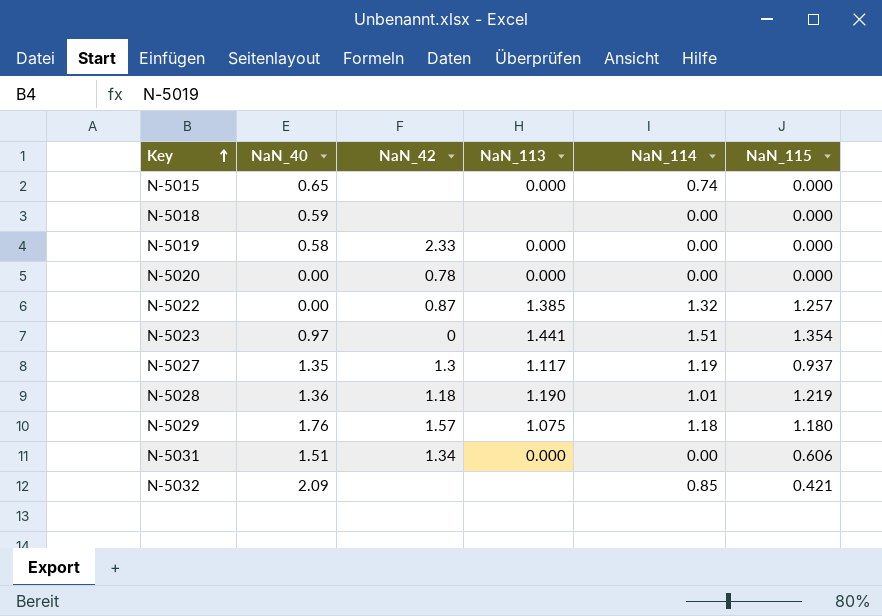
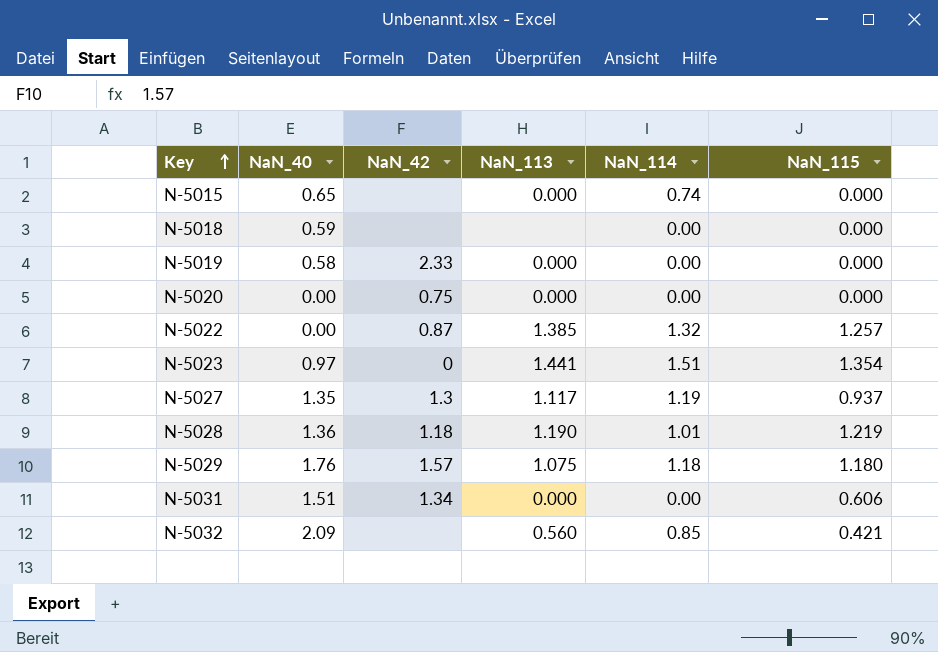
N-5020 | NaN_42: 0.78 -> 0.75
N-5032 | NaN_113: none -> 0.560

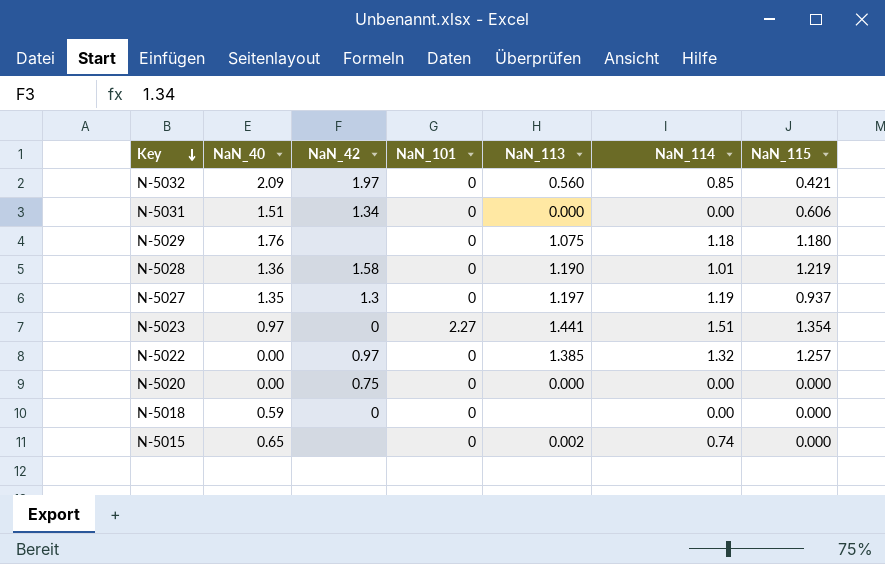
row order: Key ascending -> Key descending
column NaN_101 | position: none -> 4
row N-5019: 0.58 | 2.33 | 0.000 | 0.00 | 0.000 -> none
N-5032 | NaN_42: none -> 1.97
N-5029 | NaN_42: 1.57 -> none
N-5028 | NaN_42: 1.18 -> 1.58
N-5027 | NaN_113: 1.117 -> 1.197
N-5022 | NaN_42: 0.87 -> 0.97
N-5018 | NaN_42: none -> 0
N-5015 | NaN_113: 0.000 -> 0.002

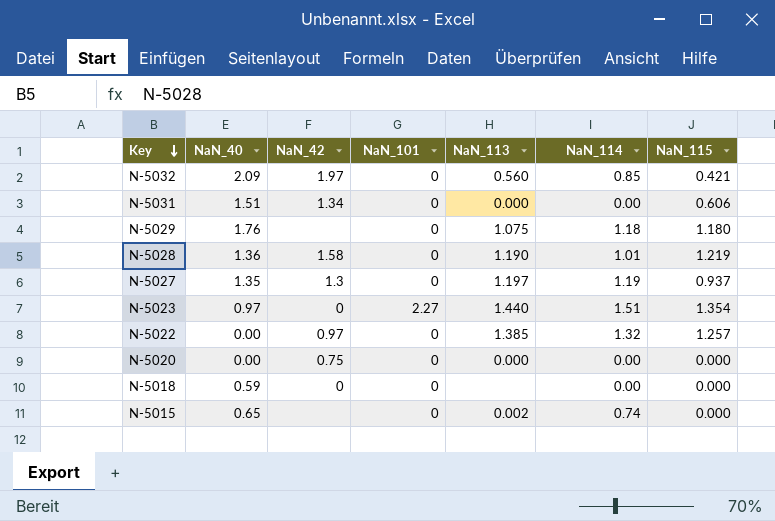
N-5023 | NaN_113: 1.441 -> 1.440

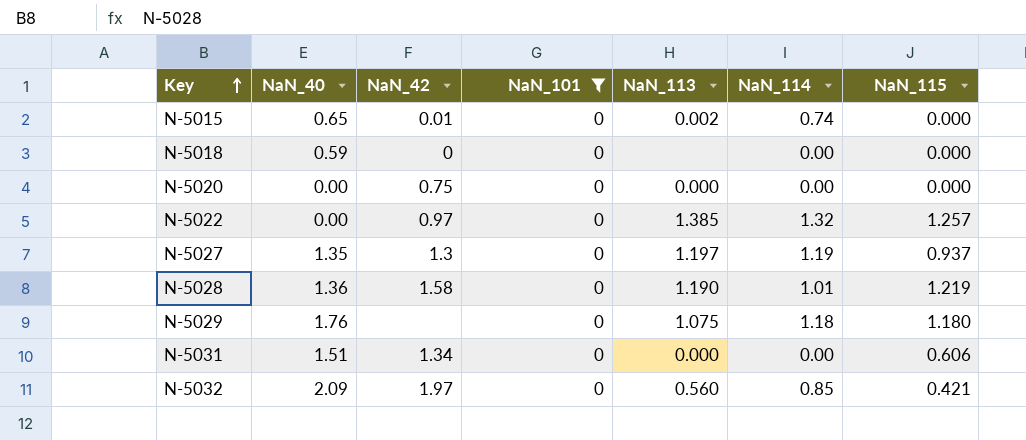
filter: none -> NaN_101 = 0
row order: Key descending -> Key ascending
N-5015 | NaN_42: none -> 0.01

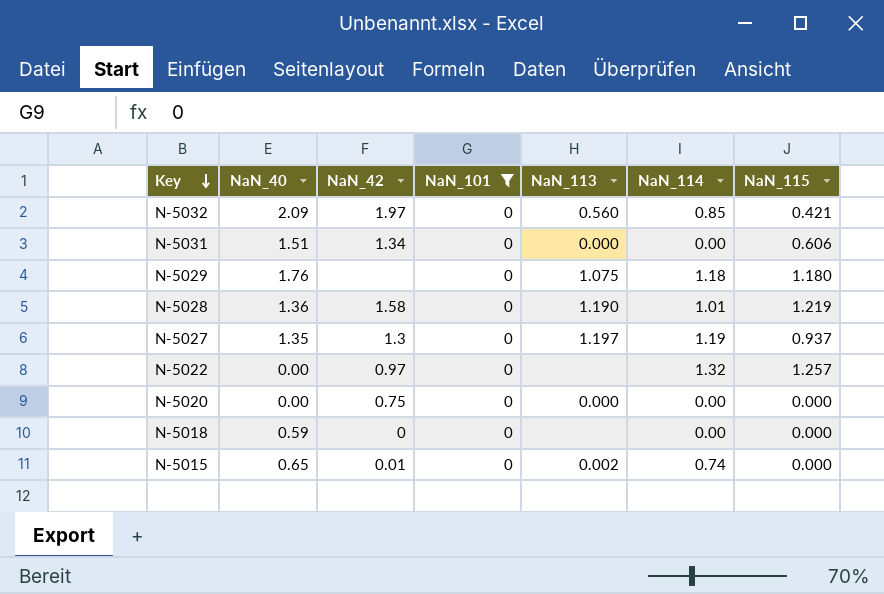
row order: Key ascending -> Key descending
N-5022 | NaN_113: 1.385 -> none

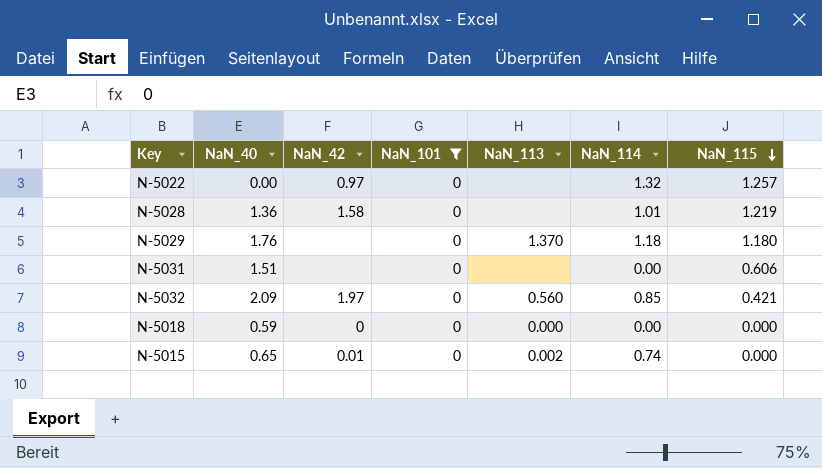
row order: Key descending -> NaN_115 descending
row N-5027: 1.35 | 1.3 | 0 | 1.197 | 1.19 | 0.937 -> none
row N-5020: 0.00 | 0.75 | 0 | 0.000 | 0.00 | 0.000 -> none
N-5028 | NaN_113: 1.190 -> none
N-5029 | NaN_113: 1.075 -> 1.370
N-5031 | NaN_42: 1.34 -> none
N-5031 | NaN_113: 0.000 -> none
N-5018 | NaN_113: none -> 0.000

